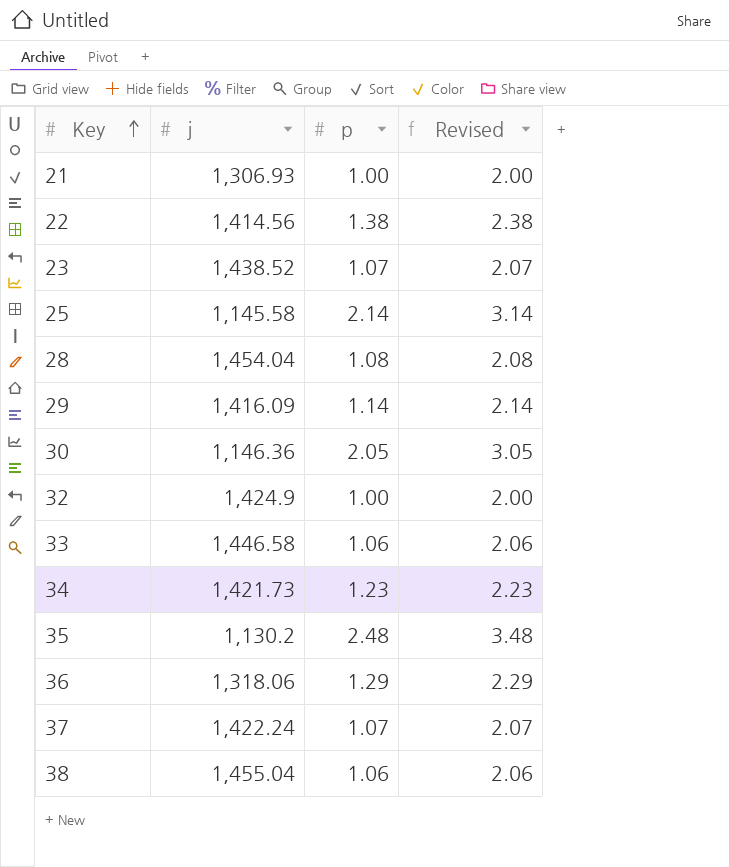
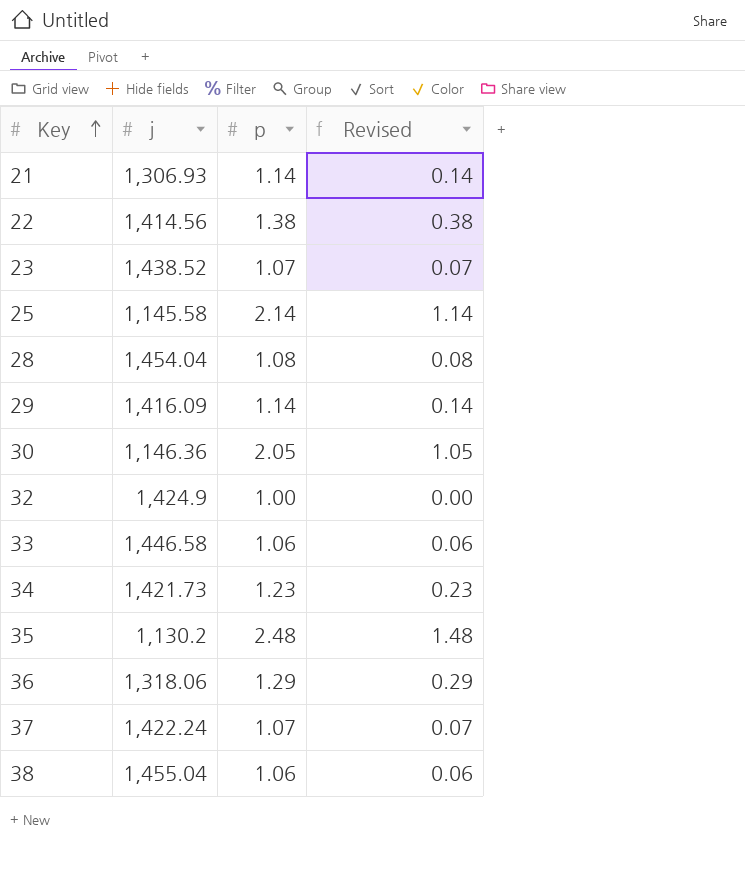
column Revised | formula: [p] + 1 -> [p] - 1
21 | p: 1.00 -> 1.14

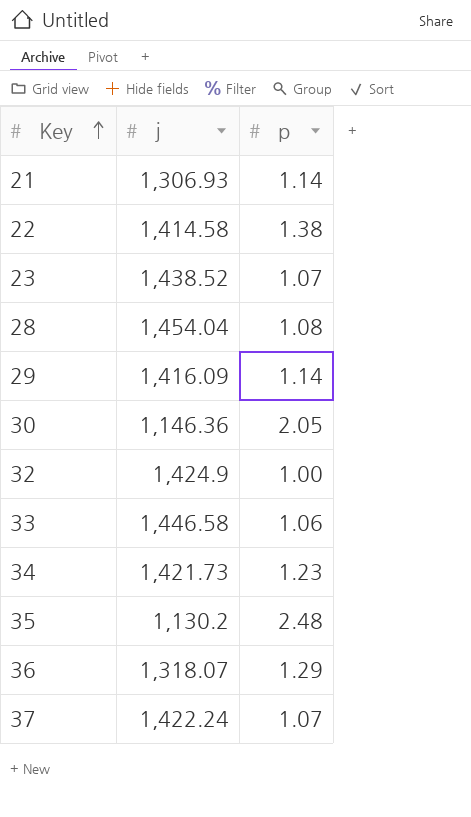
column Revised | formula: [p] - 1 -> none
row 25: 1,145.58 | 2.14 | 1.14 -> none
row 38: 1,455.04 | 1.06 | 0.06 -> none
22 | j: 1,414.56 -> 1,414.58
36 | j: 1,318.06 -> 1,318.07

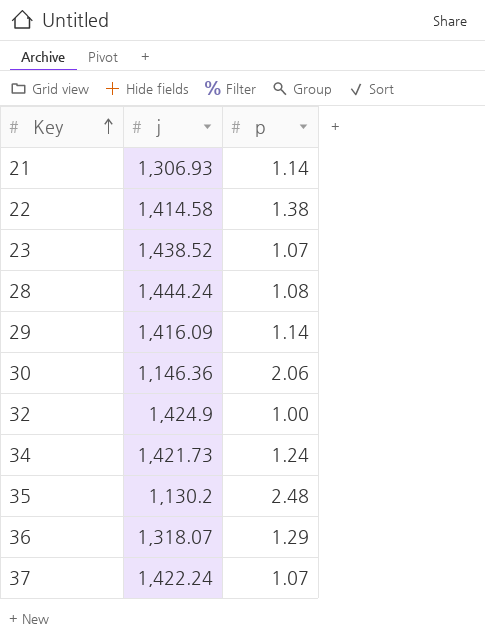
row 33: 1,446.58 | 1.06 -> none
28 | j: 1,454.04 -> 1,444.24
30 | p: 2.05 -> 2.06
34 | p: 1.23 -> 1.24

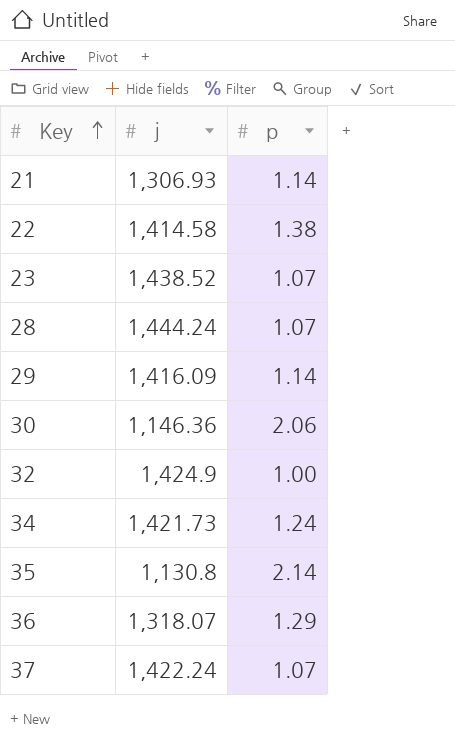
28 | p: 1.08 -> 1.07
35 | j: 1,130.2 -> 1,130.8
35 | p: 2.48 -> 2.14

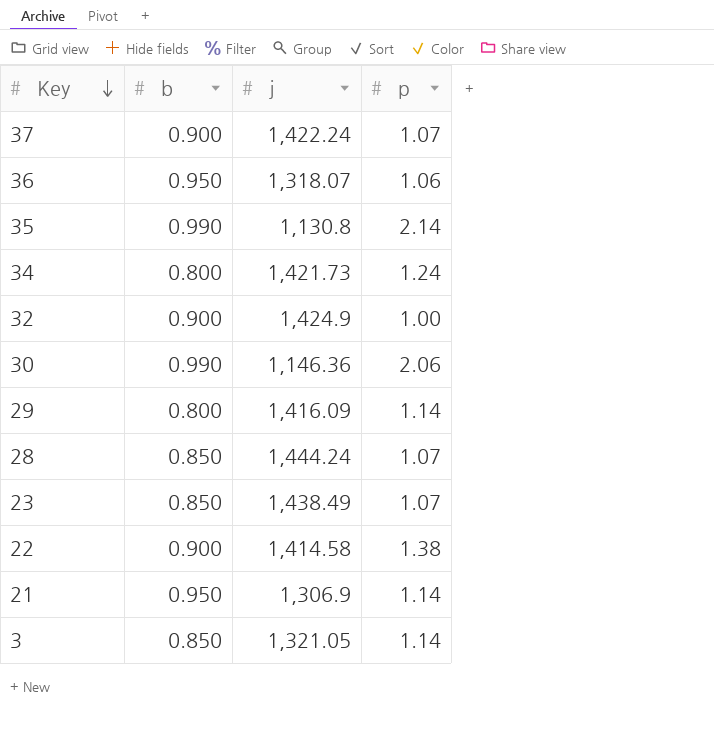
row order: Key ascending -> Key descending
column b | position: none -> 2
36 | p: 1.29 -> 1.06
23 | j: 1,438.52 -> 1,438.49
21 | j: 1,306.93 -> 1,306.9
row 3: none -> 0.850 | 1,321.05 | 1.14

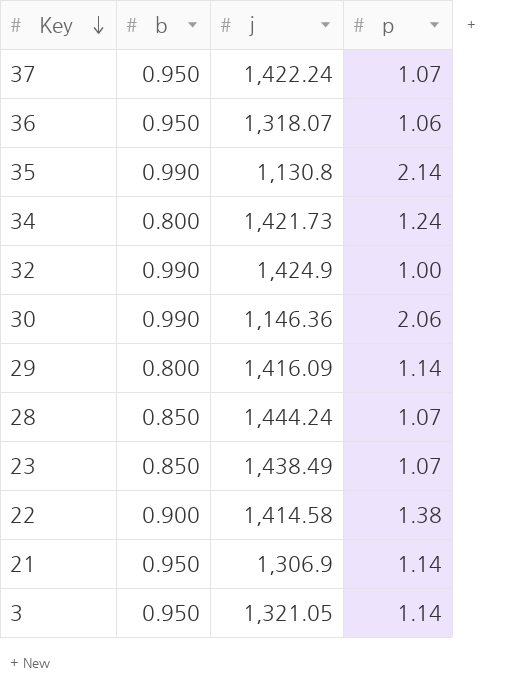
37 | b: 0.900 -> 0.950
32 | b: 0.900 -> 0.990
3 | b: 0.850 -> 0.950

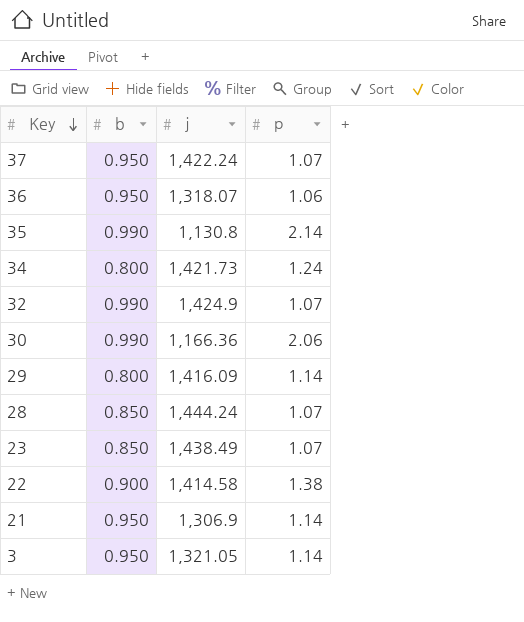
32 | p: 1.00 -> 1.07
30 | j: 1,146.36 -> 1,166.36

